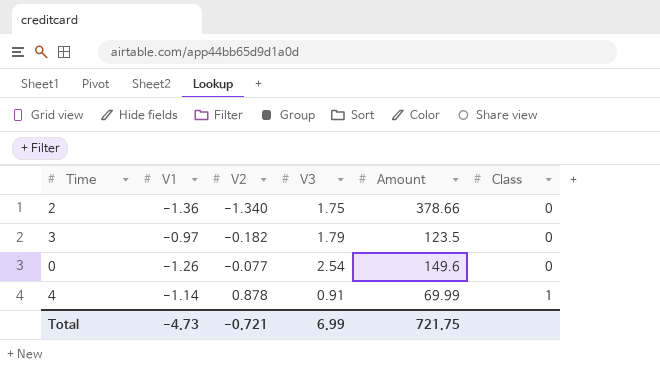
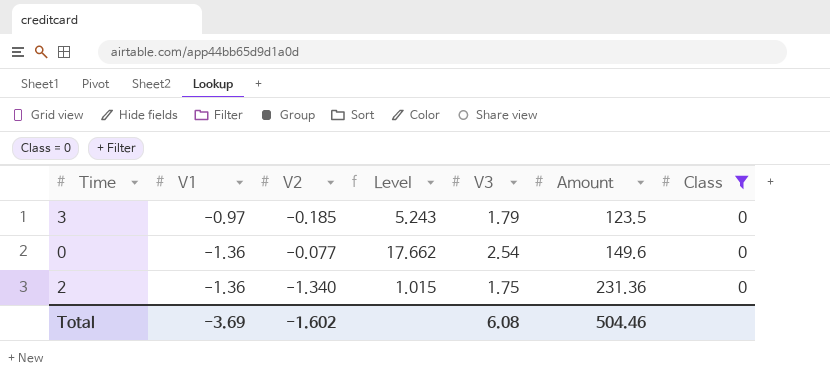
filter: none -> Class = 0
row order: V2 ascending -> V1 descending
column Level | formula: none -> [V1] / [V2]
3 | V2: -0.182 -> -0.185
0 | V1: -1.26 -> -1.36
2 | Amount: 378.66 -> 231.36
Total | V1: -4.73 -> -3.69
Total | V2: -0.721 -> -1.602
Total | V3: 6.99 -> 6.08
Total | Amount: 721.75 -> 504.46

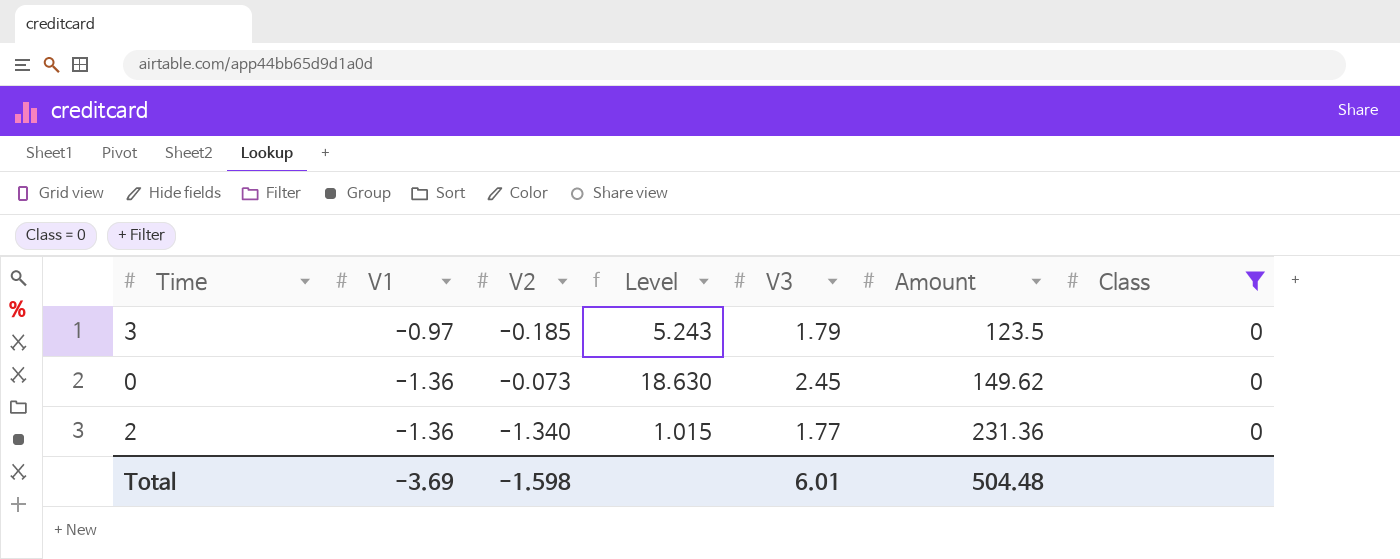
0 | V2: -0.077 -> -0.073
0 | Level: 17.662 -> 18.630
0 | V3: 2.54 -> 2.45
0 | Amount: 149.6 -> 149.62
2 | V3: 1.75 -> 1.77
Total | V2: -1.602 -> -1.598
Total | V3: 6.08 -> 6.01
Total | Amount: 504.46 -> 504.48

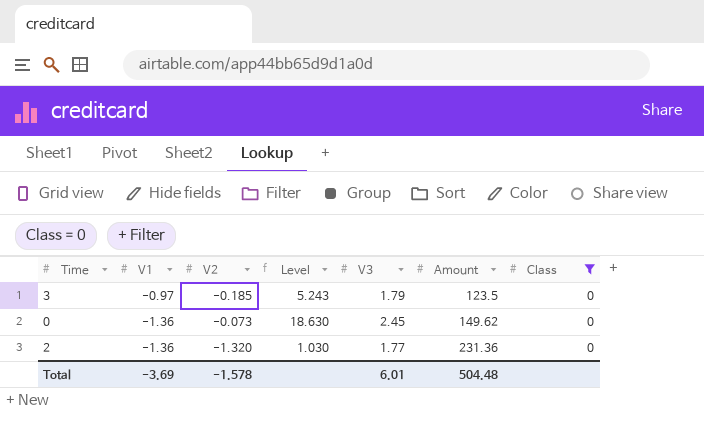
2 | V2: -1.340 -> -1.320
2 | Level: 1.015 -> 1.030
Total | V2: -1.598 -> -1.578

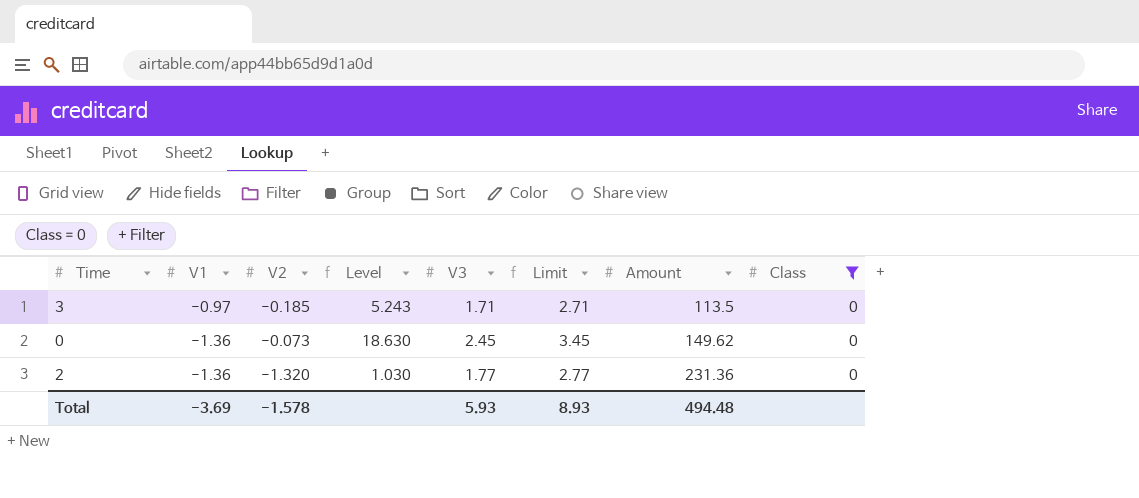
column Limit | formula: none -> [V3] + 1
3 | V3: 1.79 -> 1.71
3 | Amount: 123.5 -> 113.5
Total | V3: 6.01 -> 5.93
Total | Amount: 504.48 -> 494.48

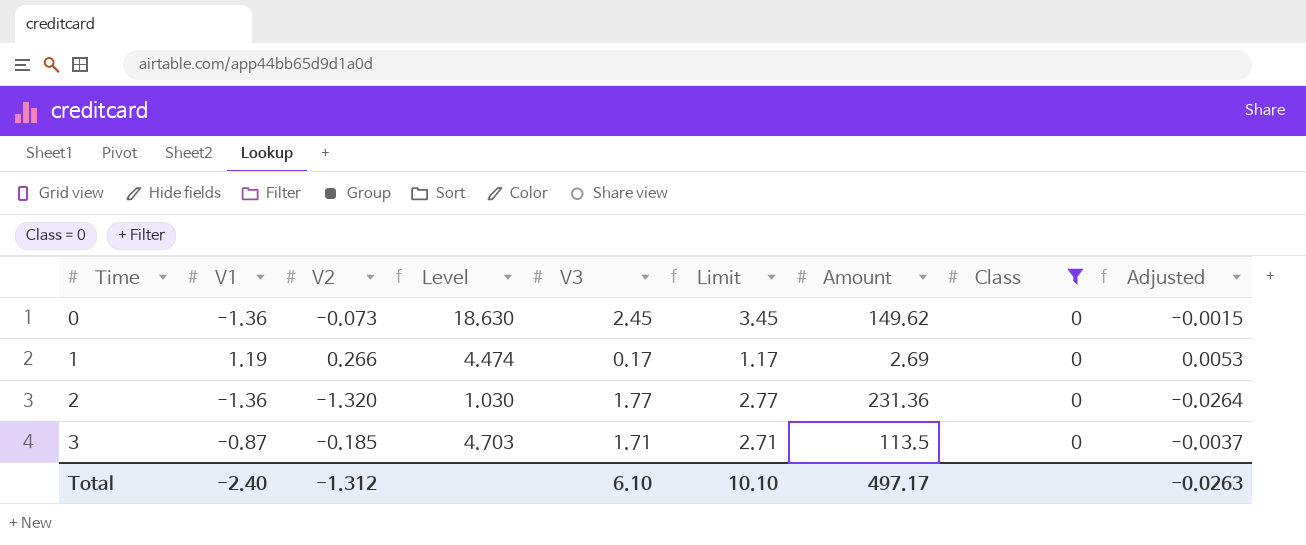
row order: V1 descending -> Time ascending
column Adjusted | formula: none -> [V2] * 0.02
row 1: none -> 1.19 | 0.266 | 4.474 | 0.17 | 1.17 | 2.69 | 0 | 0.0053
3 | V1: -0.97 -> -0.87
3 | Level: 5.243 -> 4.703
Total | V1: -3.69 -> -2.40
Total | V2: -1.578 -> -1.312
Total | V3: 5.93 -> 6.10
Total | Limit: 8.93 -> 10.10
Total | Amount: 494.48 -> 497.17

